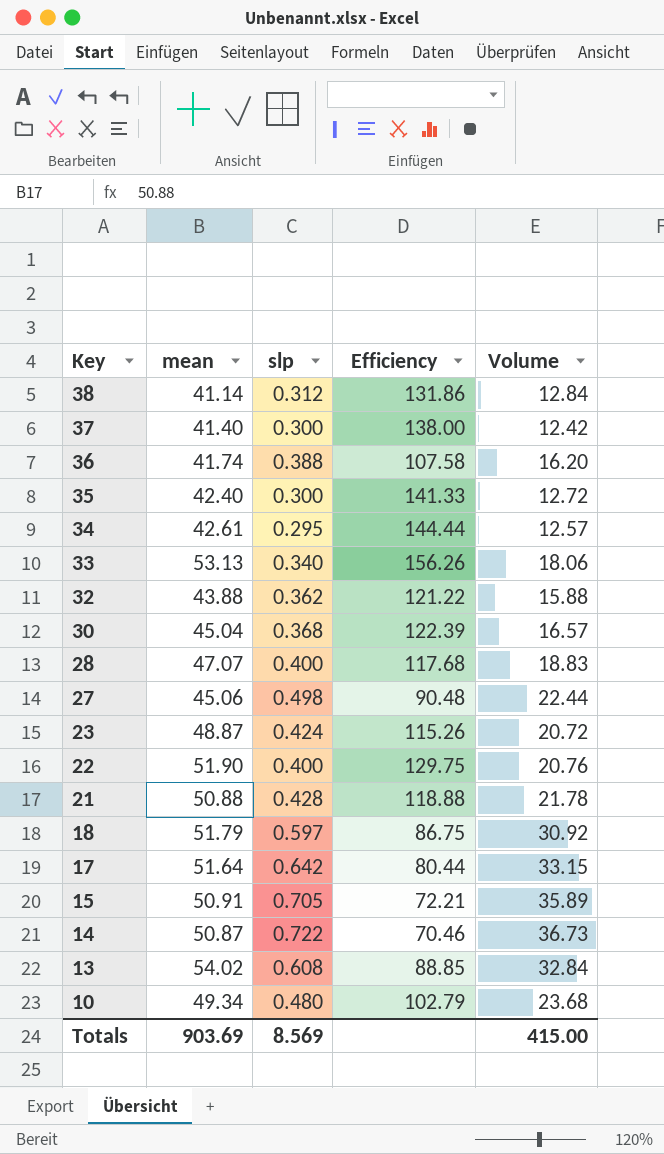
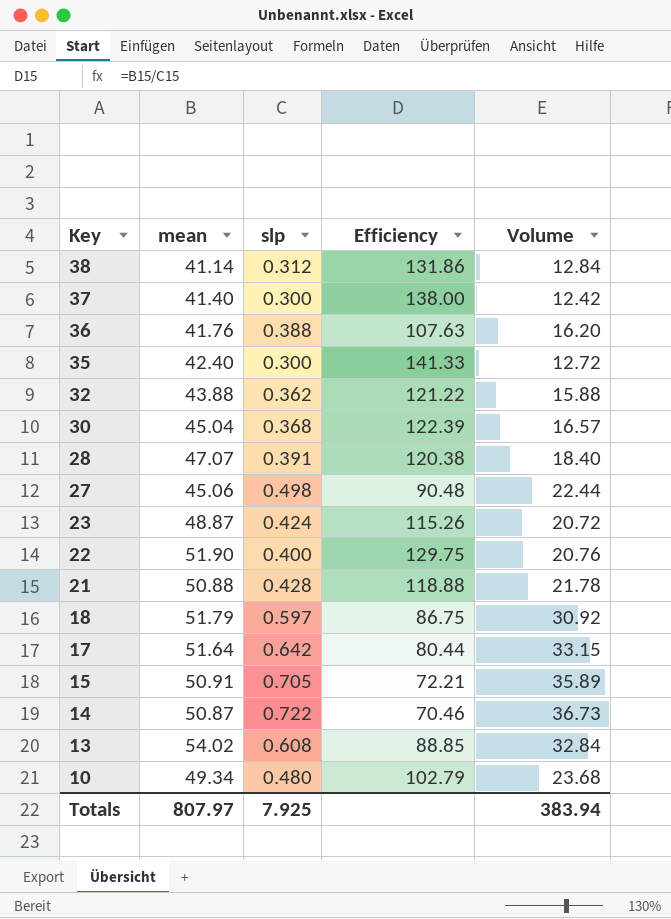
row 34: 42.61 | 0.295 | 144.44 | 12.57 -> none
row 33: 53.13 | 0.340 | 156.26 | 18.06 -> none
36 | mean: 41.74 -> 41.76
36 | Efficiency: 107.58 -> 107.63
28 | slp: 0.400 -> 0.391
28 | Efficiency: 117.68 -> 120.38
28 | Volume: 18.83 -> 18.40
Totals | mean: 903.69 -> 807.97
Totals | slp: 8.569 -> 7.925
Totals | Volume: 415.00 -> 383.94

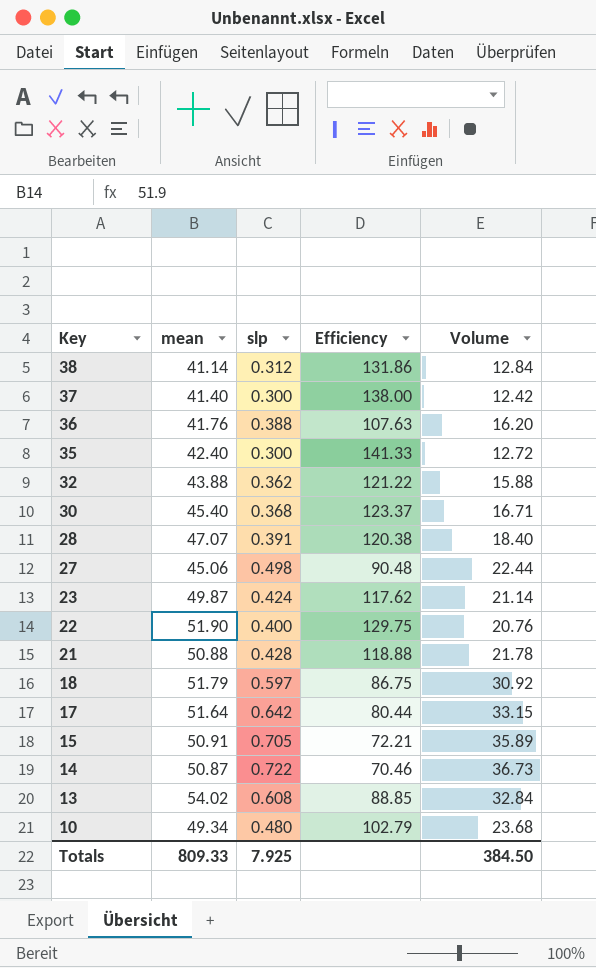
30 | mean: 45.04 -> 45.40
30 | Efficiency: 122.39 -> 123.37
30 | Volume: 16.57 -> 16.71
23 | mean: 48.87 -> 49.87
23 | Efficiency: 115.26 -> 117.62
23 | Volume: 20.72 -> 21.14
Totals | mean: 807.97 -> 809.33
Totals | Volume: 383.94 -> 384.50

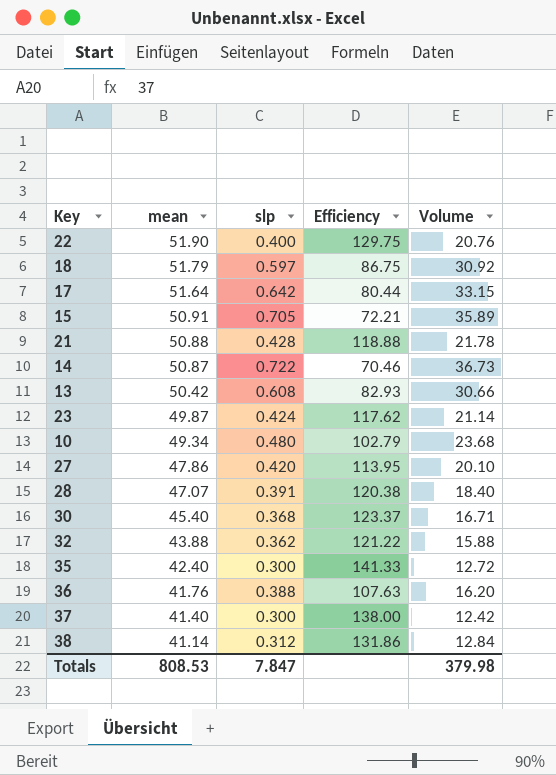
row order: Key descending -> mean descending
13 | mean: 54.02 -> 50.42
13 | Efficiency: 88.85 -> 82.93
13 | Volume: 32.84 -> 30.66
27 | mean: 45.06 -> 47.86
27 | slp: 0.498 -> 0.420
27 | Efficiency: 90.48 -> 113.95
27 | Volume: 22.44 -> 20.10
Totals | mean: 809.33 -> 808.53
Totals | slp: 7.925 -> 7.847
Totals | Volume: 384.50 -> 379.98

